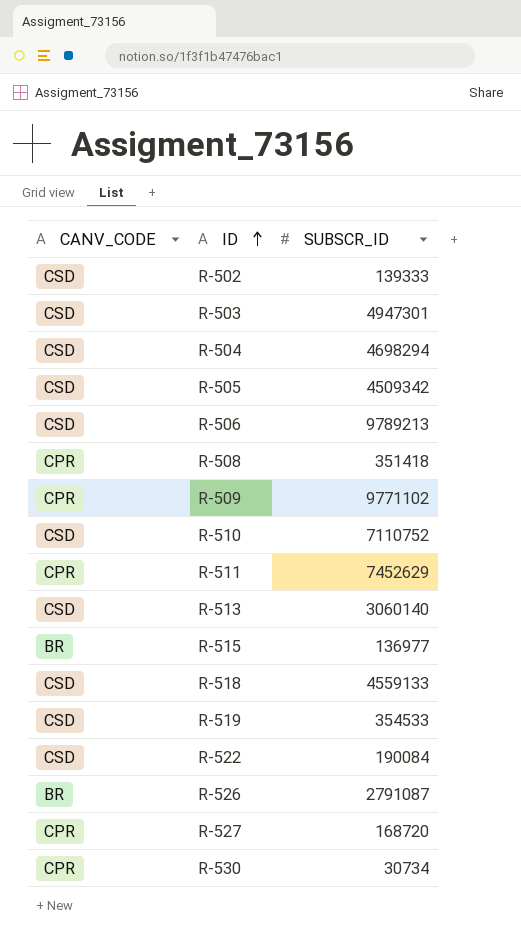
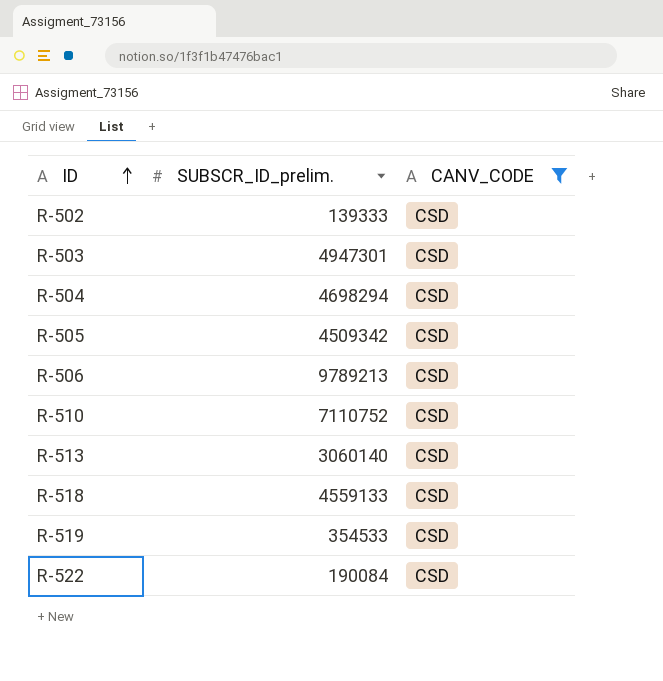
filter: none -> CANV_CODE = CSD
column name: SUBSCR_ID -> SUBSCR_ID_prelim.
column CANV_CODE | position: 1 -> 3

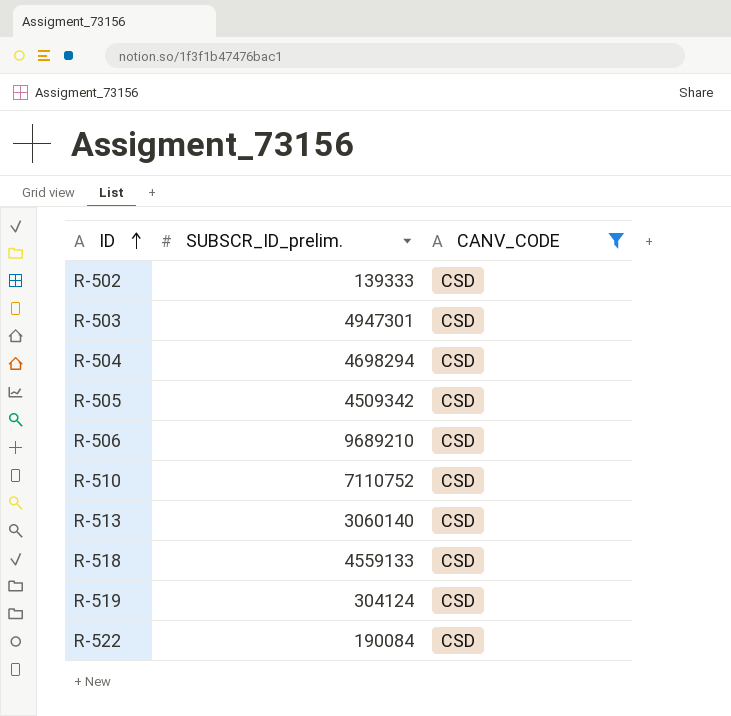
R-506 | SUBSCR_ID_prelim.: 9789213 -> 9689210
R-519 | SUBSCR_ID_prelim.: 354533 -> 304124

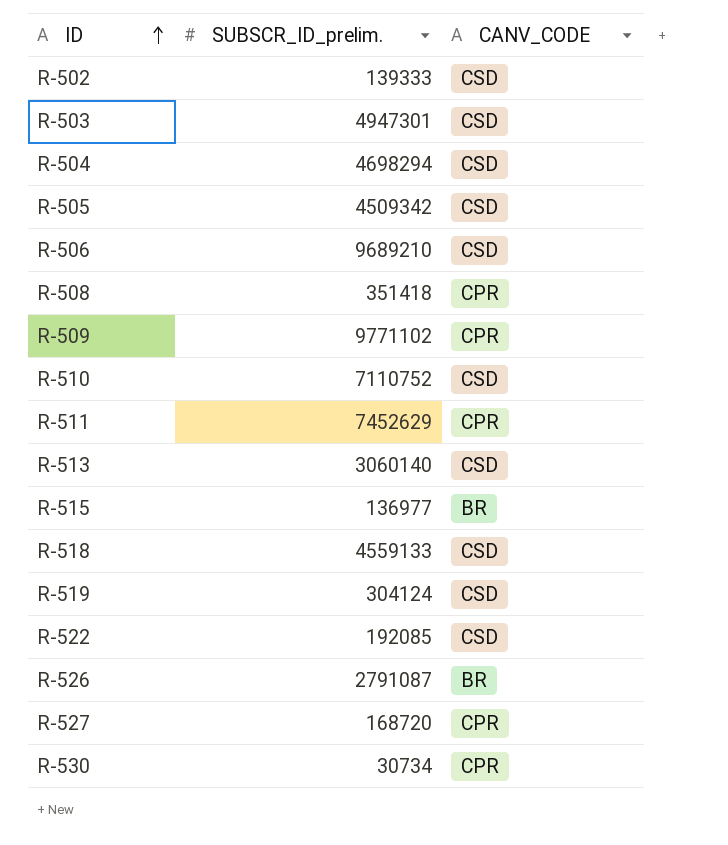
filter: CANV_CODE = CSD -> none
R-522 | SUBSCR_ID_prelim.: 190084 -> 192085

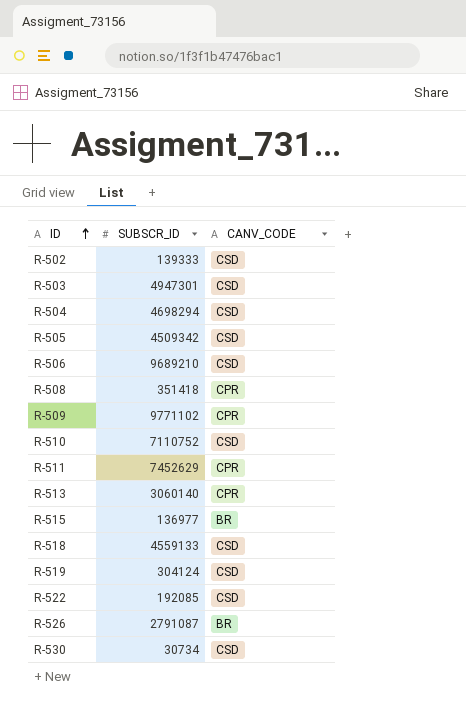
column name: SUBSCR_ID_prelim. -> SUBSCR_ID
row R-527: 168720 | CPR -> none
R-513 | CANV_CODE: CSD -> CPR
R-530 | CANV_CODE: CPR -> CSD

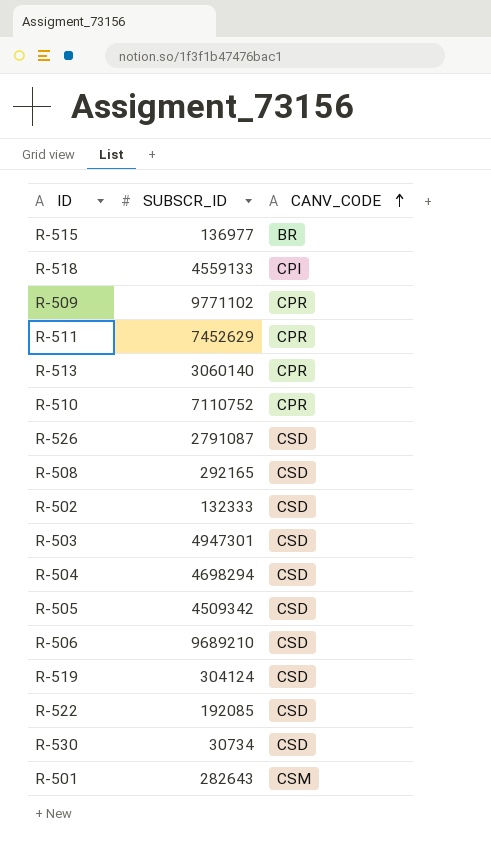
row order: ID ascending -> CANV_CODE ascending
R-518 | CANV_CODE: CSD -> CPI
R-510 | CANV_CODE: CSD -> CPR
R-526 | CANV_CODE: BR -> CSD
R-508 | SUBSCR_ID: 351418 -> 292165
R-508 | CANV_CODE: CPR -> CSD
R-502 | SUBSCR_ID: 139333 -> 132333
row R-501: none -> 282643 | CSM

